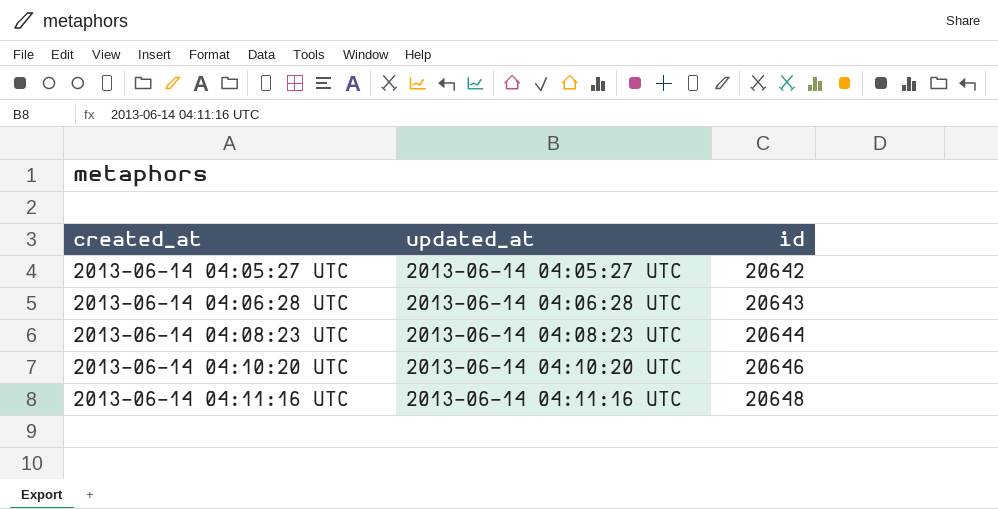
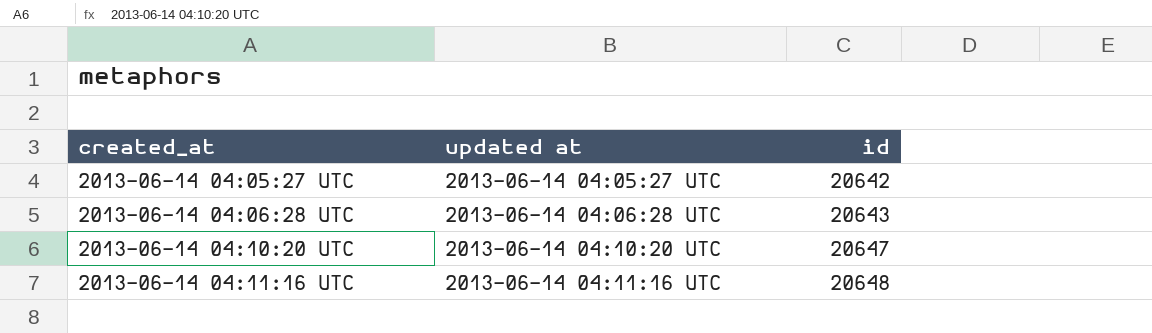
column name: updated_at -> updated at
row 2013-06-14 04:08:23 UTC: 2013-06-14 04:08:23 UTC | 20644 -> none
2013-06-14 04:10:20 UTC | id: 20646 -> 20647

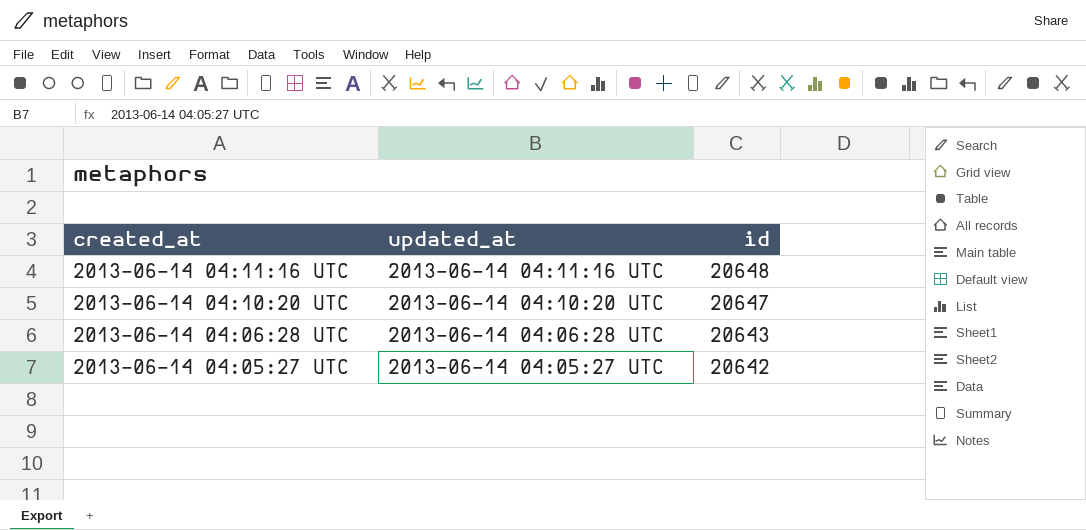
row order: created_at ascending -> created_at descending
column name: updated at -> updated_at

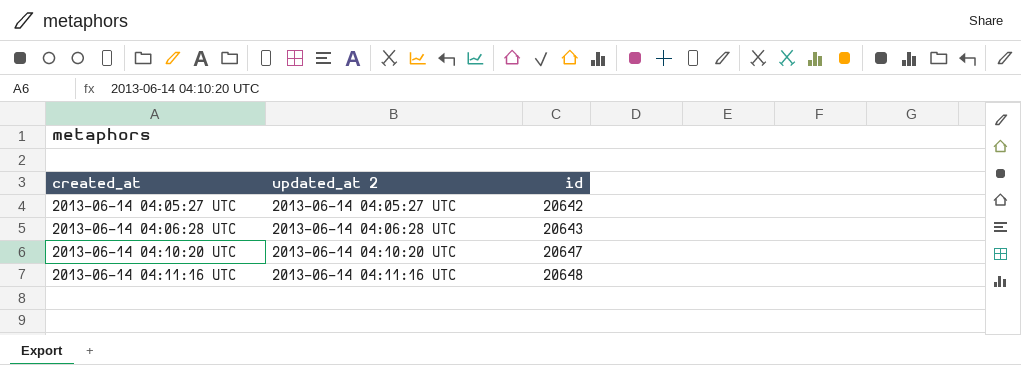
row order: created_at descending -> created_at ascending
column name: updated_at -> updated_at 2

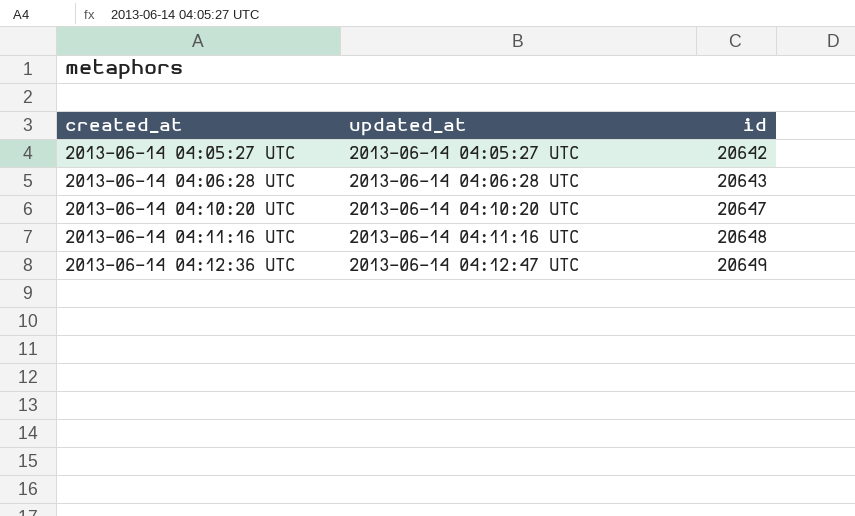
column name: updated_at 2 -> updated_at
row 2013-06-14 04:12:36 UTC: none -> 2013-06-14 04:12:47 UTC | 20649

